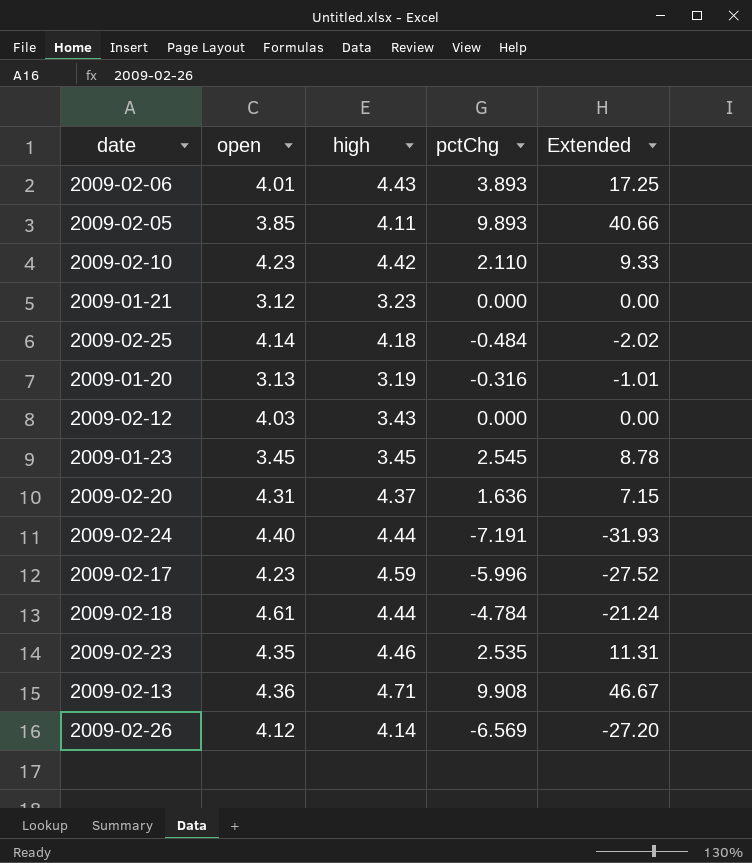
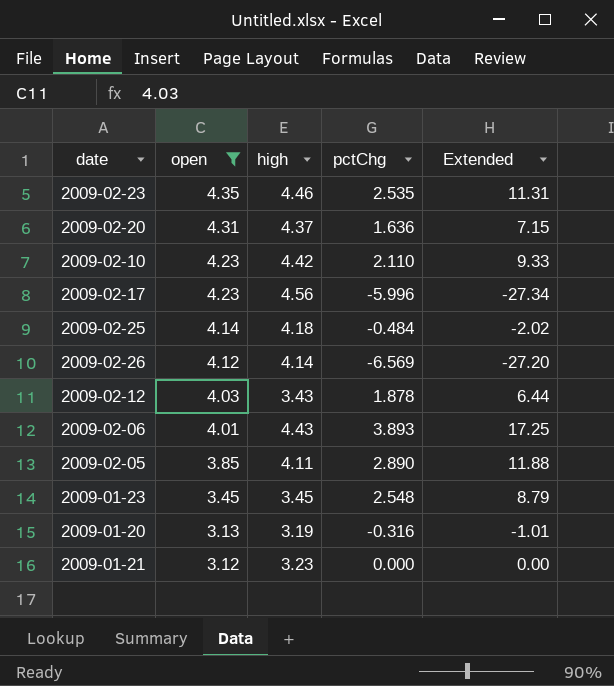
filter: none -> open <= 4.35
row order: none -> open descending
2009-02-17 | high: 4.59 -> 4.56
2009-02-17 | Extended: -27.52 -> -27.34
2009-02-12 | pctChg: 0.000 -> 1.878
2009-02-12 | Extended: 0.00 -> 6.44
2009-02-05 | pctChg: 9.893 -> 2.890
2009-02-05 | Extended: 40.66 -> 11.88
2009-01-23 | pctChg: 2.545 -> 2.548
2009-01-23 | Extended: 8.78 -> 8.79

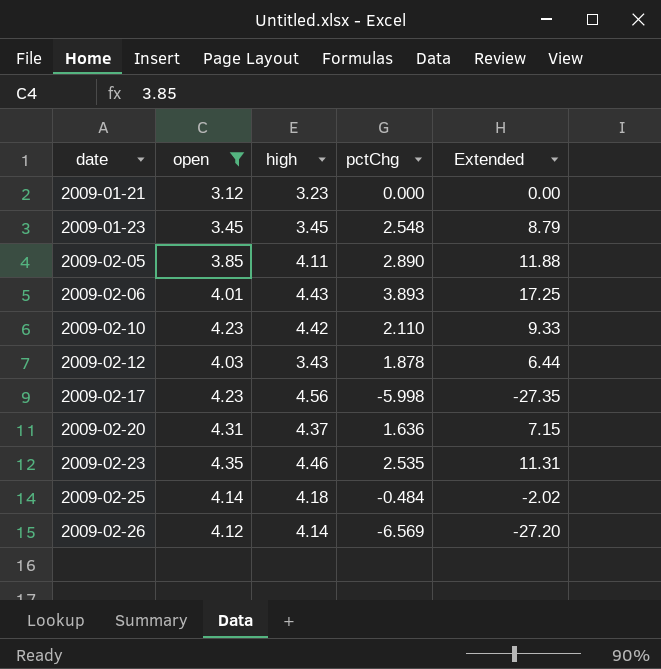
row order: open descending -> date ascending
row 2009-01-20: 3.13 | 3.19 | -0.316 | -1.01 -> none
2009-02-17 | pctChg: -5.996 -> -5.998
2009-02-17 | Extended: -27.34 -> -27.35

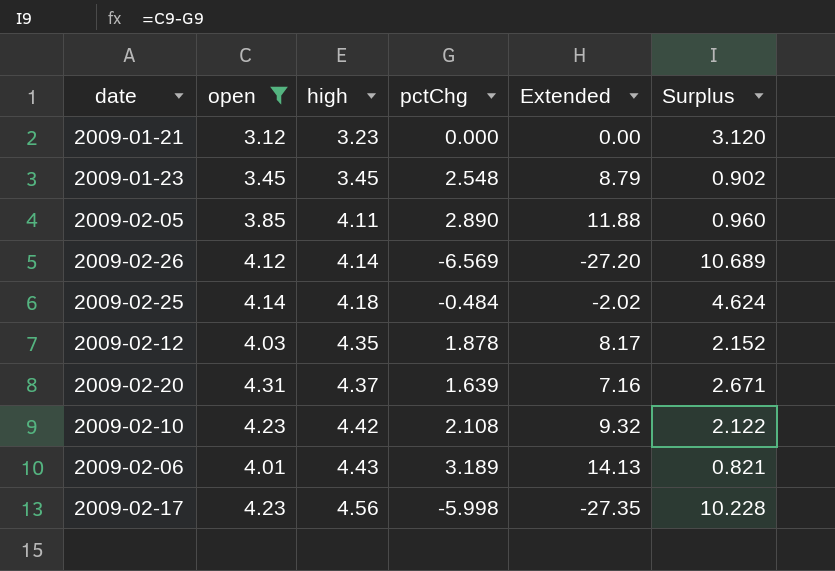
row order: date ascending -> high ascending
column Surplus | formula: none -> [open] - [pctChg]
row 2009-02-23: 4.35 | 4.46 | 2.535 | 11.31 -> none
2009-02-12 | high: 3.43 -> 4.35
2009-02-12 | Extended: 6.44 -> 8.17
2009-02-20 | pctChg: 1.636 -> 1.639
2009-02-20 | Extended: 7.15 -> 7.16
2009-02-10 | pctChg: 2.110 -> 2.108
2009-02-10 | Extended: 9.33 -> 9.32
2009-02-06 | pctChg: 3.893 -> 3.189
2009-02-06 | Extended: 17.25 -> 14.13

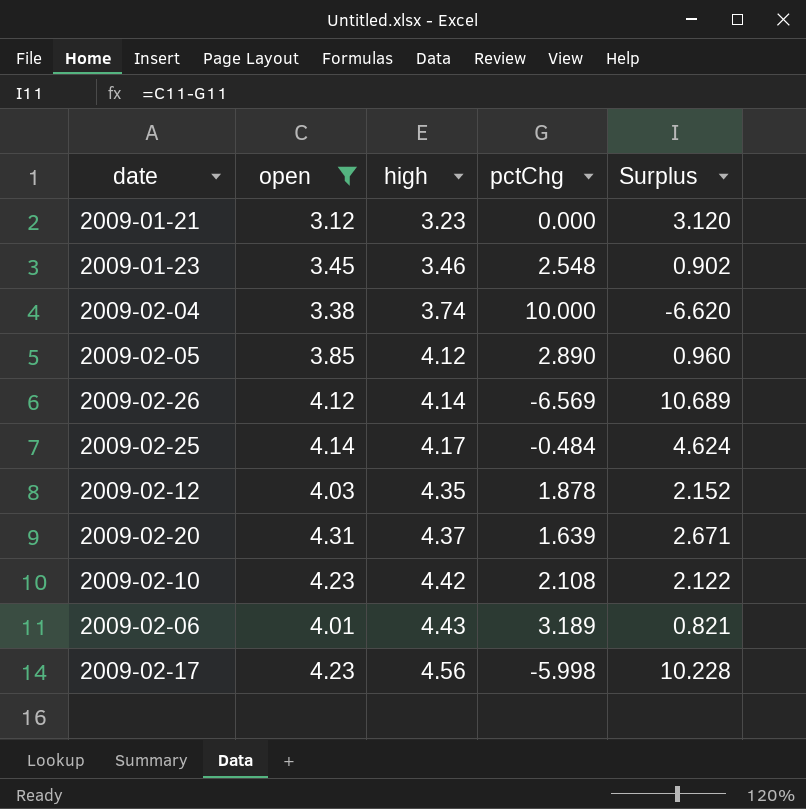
column Extended | formula: [high] * [pctChg] -> none
2009-01-23 | high: 3.45 -> 3.46
row 2009-02-04: none -> 3.38 | 3.74 | 10.000 | -6.620
2009-02-05 | high: 4.11 -> 4.12
2009-02-25 | high: 4.18 -> 4.17

